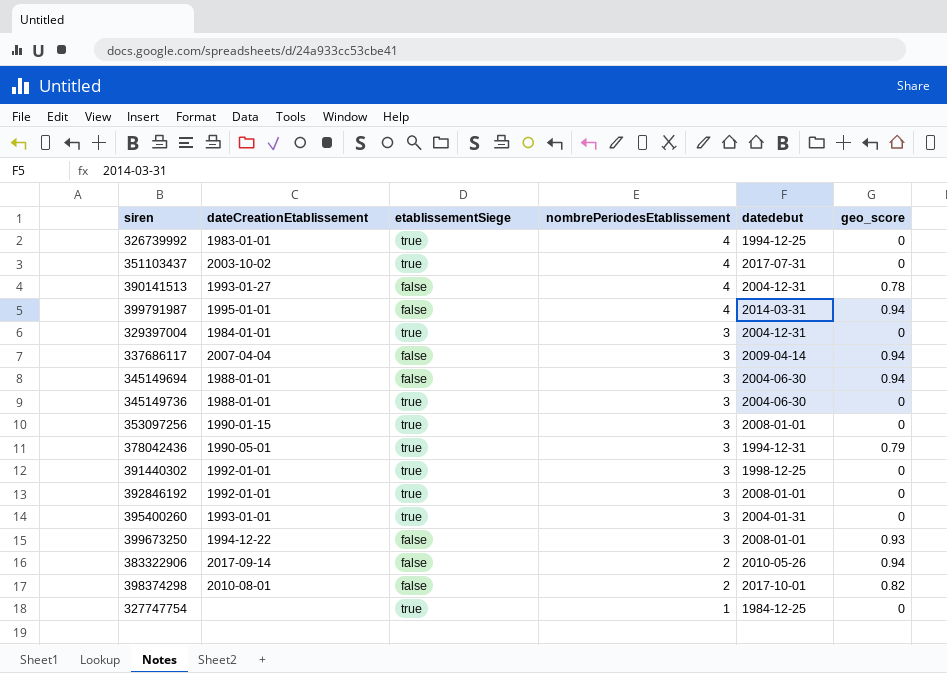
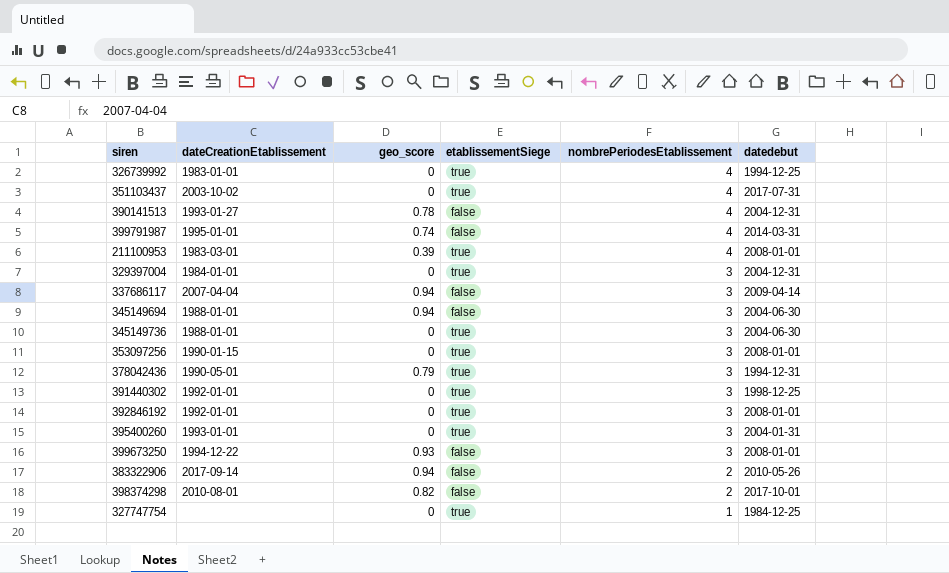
column geo_score | position: 6 -> 3
399791987 | geo_score: 0.94 -> 0.74
row 211100953: none -> 1983-03-01 | 0.39 | true | 4 | 2008-01-01

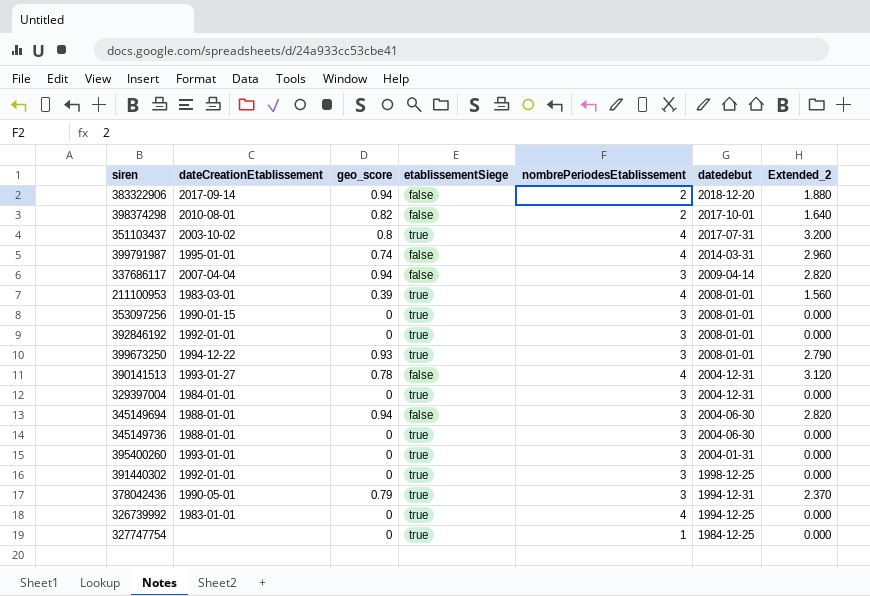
row order: nombrePeriodesEtablissement descending -> datedebut descending
column Extended_2 | formula: none -> [geo_score] * [nombrePeriodesEtablissement]
383322906 | datedebut: 2010-05-26 -> 2018-12-20
351103437 | geo_score: 0 -> 0.8
399673250 | etablissementSiege: false -> true

